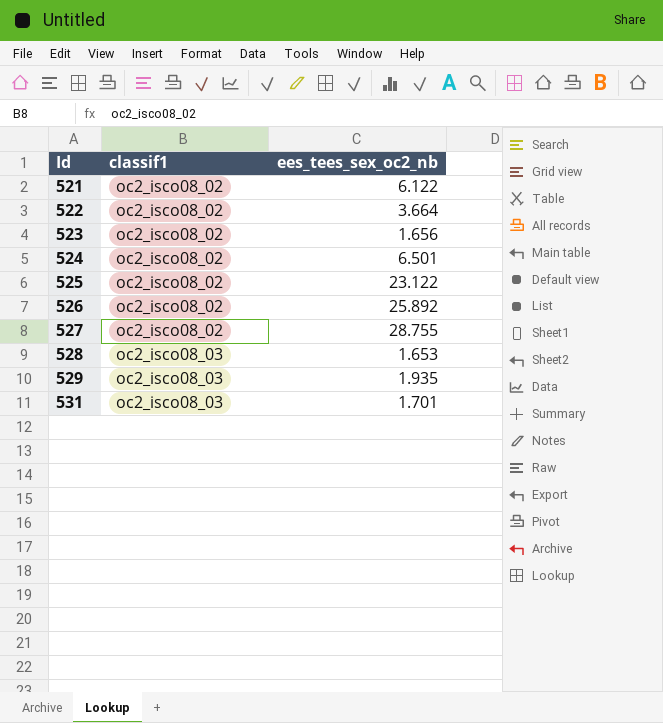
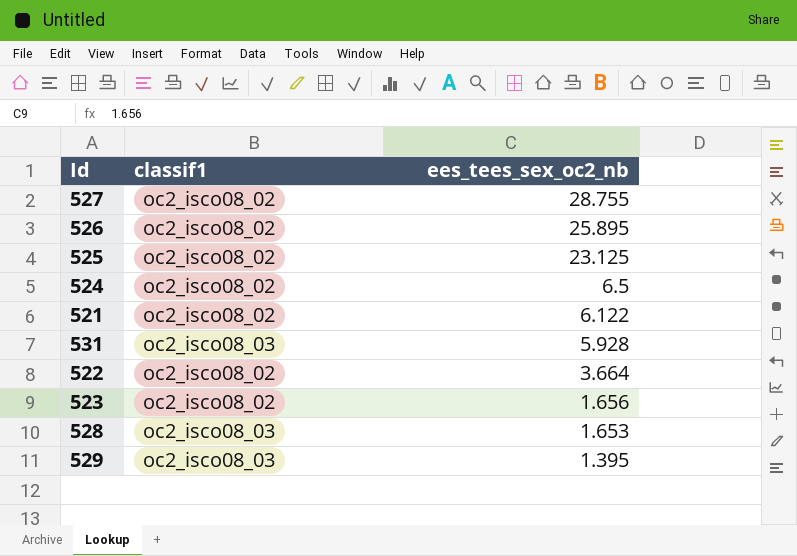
row order: Id ascending -> ees_tees_sex_oc2_nb descending
526 | ees_tees_sex_oc2_nb: 25.892 -> 25.895
525 | ees_tees_sex_oc2_nb: 23.122 -> 23.125
524 | ees_tees_sex_oc2_nb: 6.501 -> 6.5
531 | ees_tees_sex_oc2_nb: 1.701 -> 5.928
529 | ees_tees_sex_oc2_nb: 1.935 -> 1.395

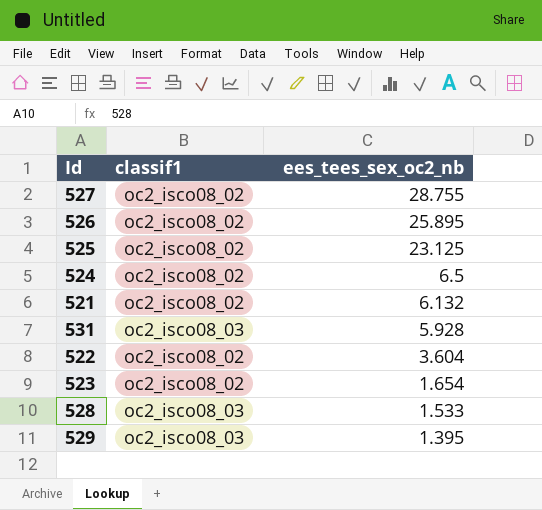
521 | ees_tees_sex_oc2_nb: 6.122 -> 6.132
522 | ees_tees_sex_oc2_nb: 3.664 -> 3.604
523 | ees_tees_sex_oc2_nb: 1.656 -> 1.654
528 | ees_tees_sex_oc2_nb: 1.653 -> 1.533

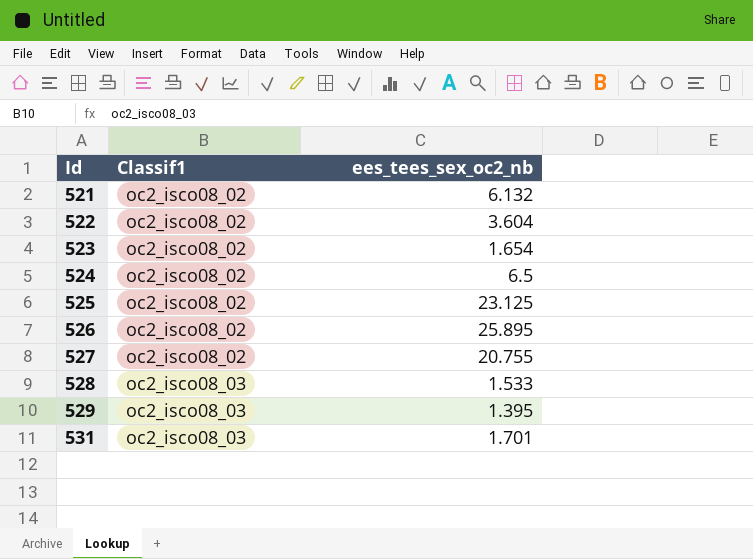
row order: ees_tees_sex_oc2_nb descending -> Id ascending
column name: classif1 -> Classif1
527 | ees_tees_sex_oc2_nb: 28.755 -> 20.755
531 | ees_tees_sex_oc2_nb: 5.928 -> 1.701

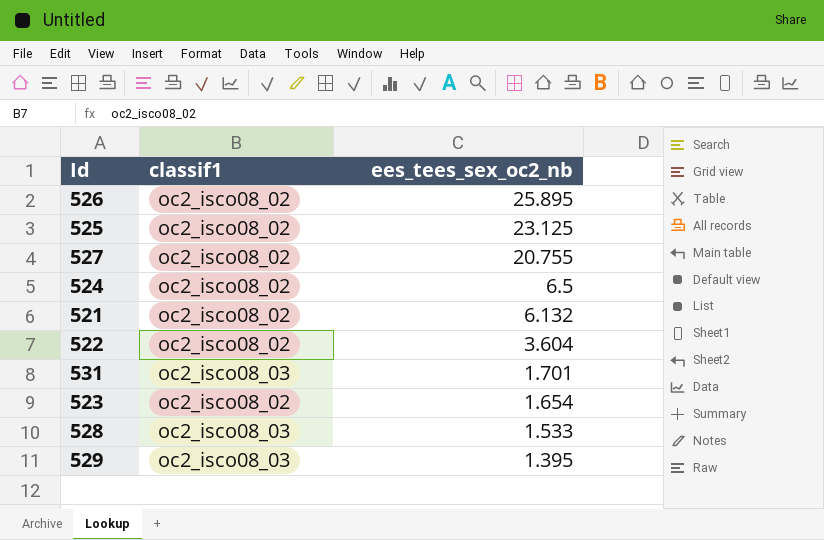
row order: Id ascending -> ees_tees_sex_oc2_nb descending
column name: Classif1 -> classif1

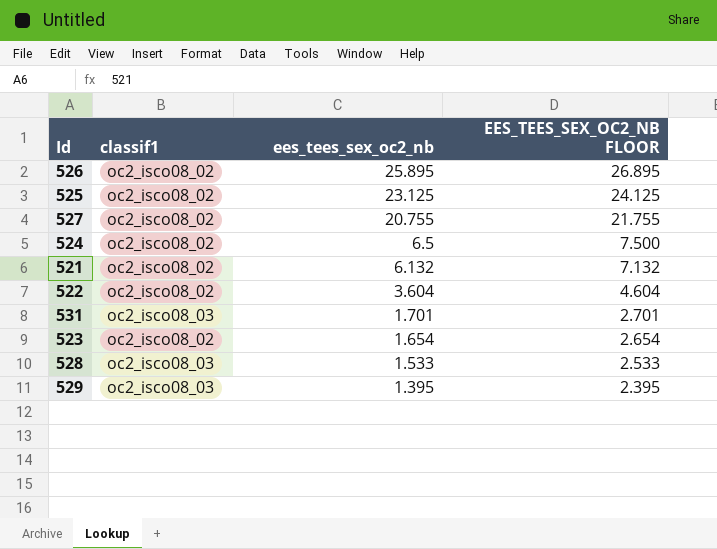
column EES_TEES_SEX_OC2_NB FLOOR | formula: none -> [ees_tees_sex_oc2_nb] + 1

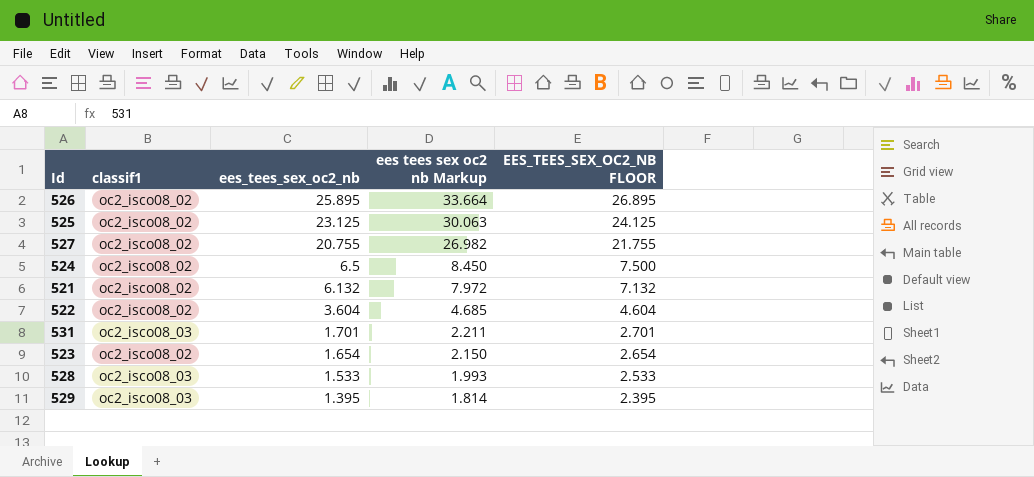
column ees tees sex oc2 nb Markup | formula: none -> [ees_tees_sex_oc2_nb] * 1.3

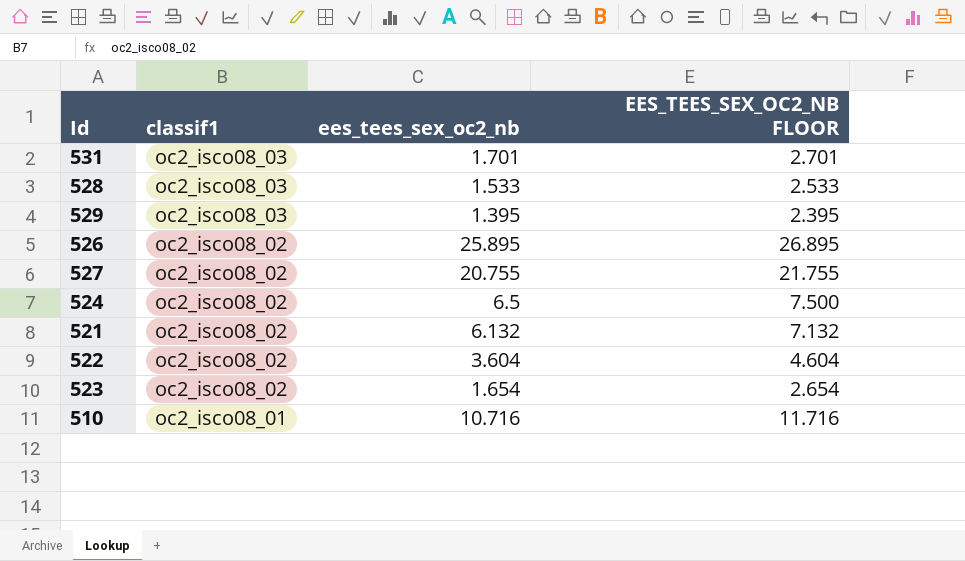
row order: ees_tees_sex_oc2_nb descending -> classif1 descending
column ees tees sex oc2 nb Markup | formula: [ees_tees_sex_oc2_nb] * 1.3 -> none
row 525: oc2_isco08_02 | 23.125 | 30.063 | 24.125 -> none
row 510: none -> oc2_isco08_01 | 10.716 | 11.716

